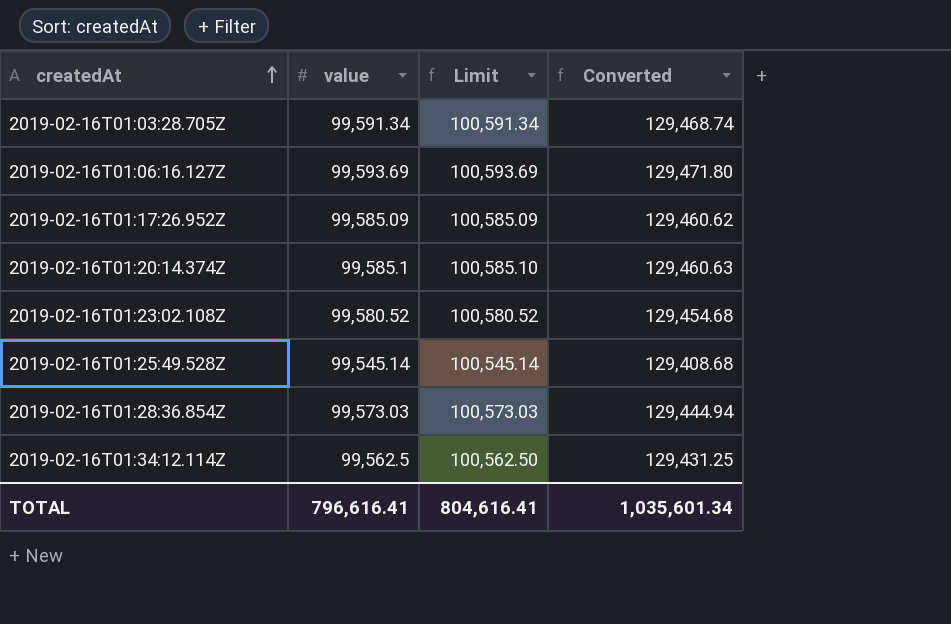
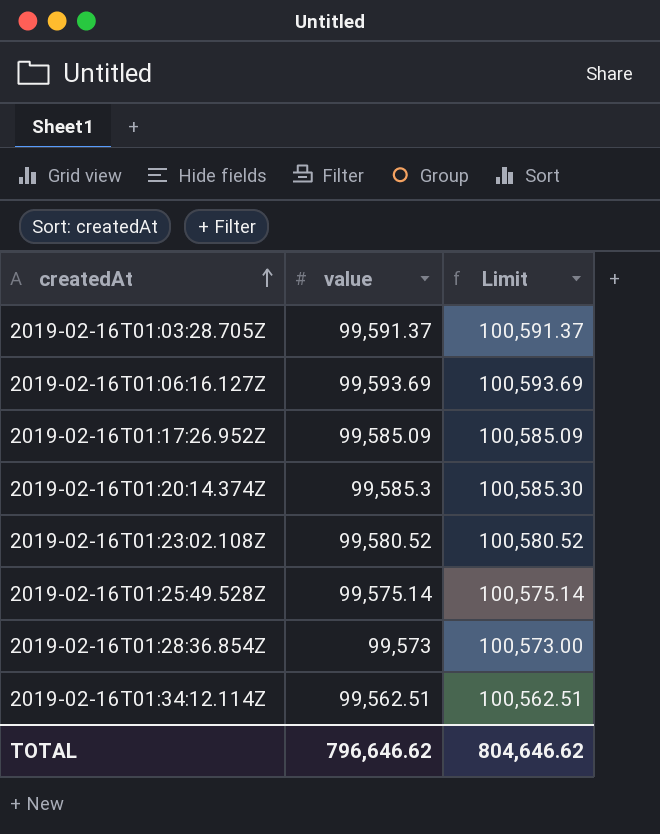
column Converted | formula: [value] * 1.3 -> none
2019-02-16T01:03:28.705Z | value: 99,591.34 -> 99,591.37
2019-02-16T01:03:28.705Z | Limit: 100,591.34 -> 100,591.37
2019-02-16T01:20:14.374Z | value: 99,585.1 -> 99,585.3
2019-02-16T01:20:14.374Z | Limit: 100,585.10 -> 100,585.30
2019-02-16T01:25:49.528Z | value: 99,545.14 -> 99,575.14
2019-02-16T01:25:49.528Z | Limit: 100,545.14 -> 100,575.14
2019-02-16T01:28:36.854Z | value: 99,573.03 -> 99,573
2019-02-16T01:28:36.854Z | Limit: 100,573.03 -> 100,573.00
2019-02-16T01:34:12.114Z | value: 99,562.5 -> 99,562.51
2019-02-16T01:34:12.114Z | Limit: 100,562.50 -> 100,562.51
TOTAL | value: 796,616.41 -> 796,646.62
TOTAL | Limit: 804,616.41 -> 804,646.62

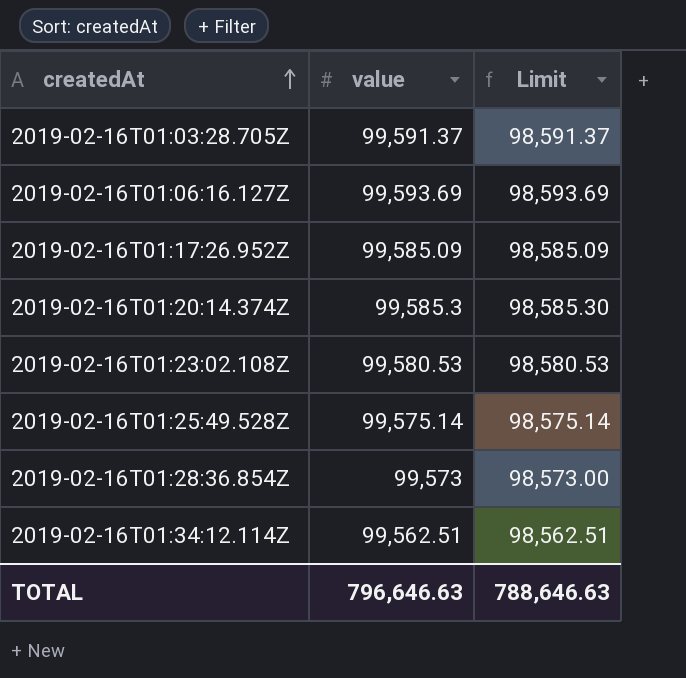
column Limit | formula: [value] + 1000 -> [value] - 1000
2019-02-16T01:23:02.108Z | value: 99,580.52 -> 99,580.53
TOTAL | value: 796,646.62 -> 796,646.63
TOTAL | Limit: 804,646.62 -> 788,646.63

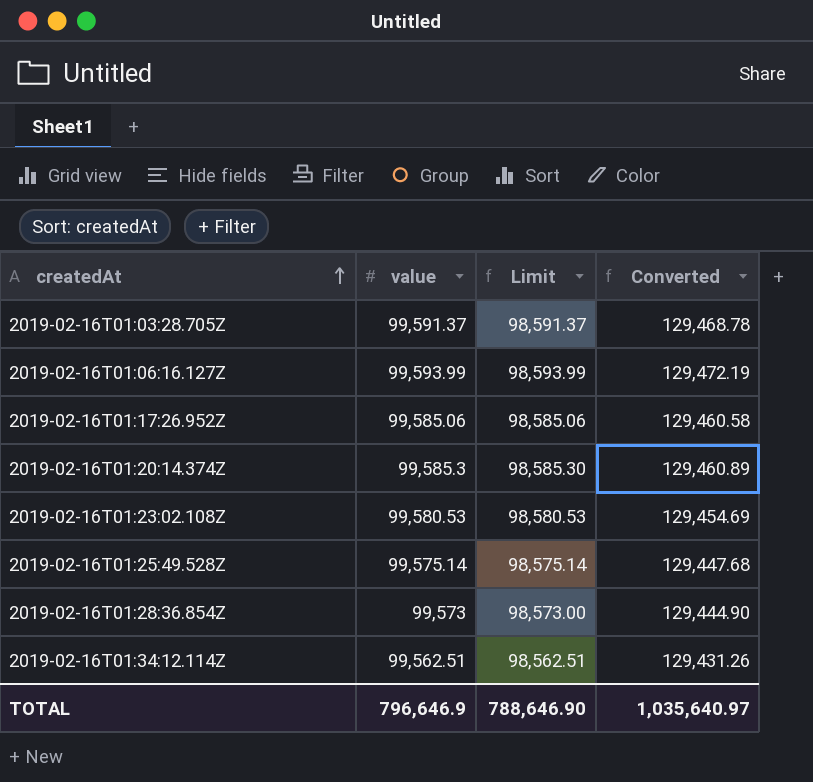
column Converted | formula: none -> [value] * 1.3
2019-02-16T01:06:16.127Z | value: 99,593.69 -> 99,593.99
2019-02-16T01:06:16.127Z | Limit: 98,593.69 -> 98,593.99
2019-02-16T01:17:26.952Z | value: 99,585.09 -> 99,585.06
2019-02-16T01:17:26.952Z | Limit: 98,585.09 -> 98,585.06
TOTAL | value: 796,646.63 -> 796,646.9
TOTAL | Limit: 788,646.63 -> 788,646.90

